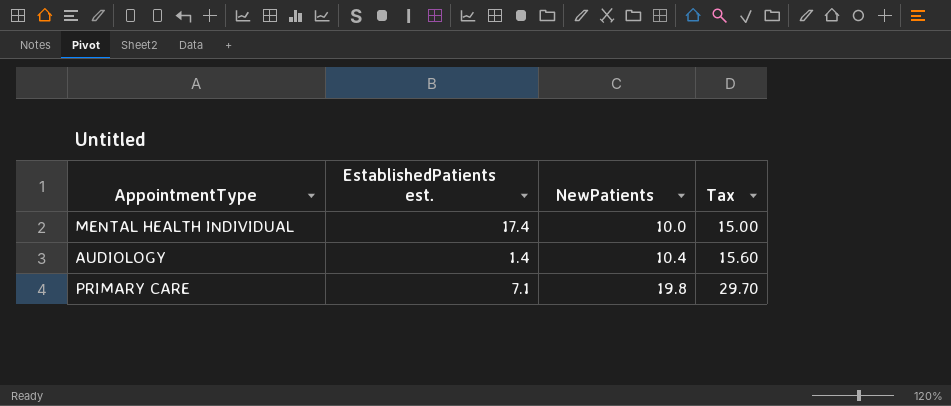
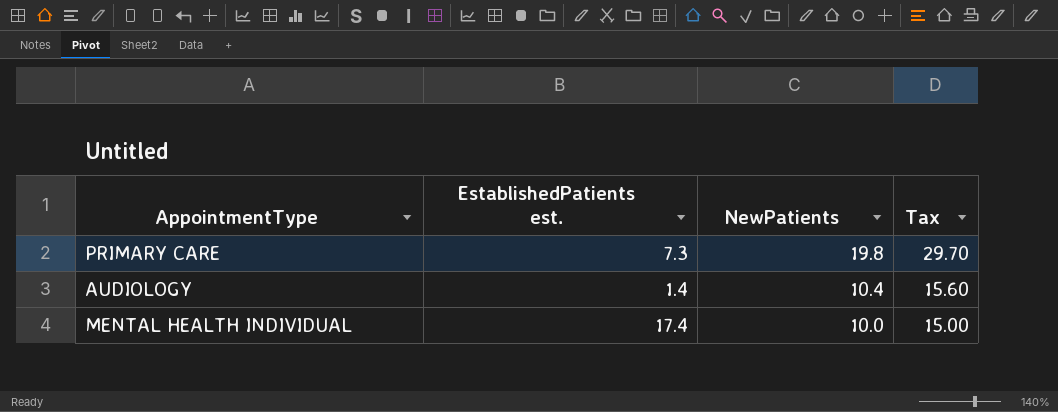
row order: NewPatients ascending -> NewPatients descending
PRIMARY CARE | EstablishedPatients est.: 7.1 -> 7.3

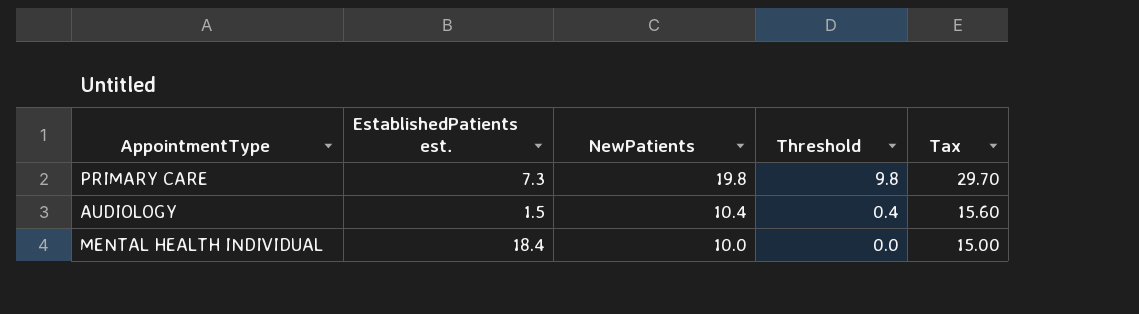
column Threshold | formula: none -> [NewPatients] - 10
AUDIOLOGY | EstablishedPatients est.: 1.4 -> 1.5
MENTAL HEALTH INDIVIDUAL | EstablishedPatients est.: 17.4 -> 18.4

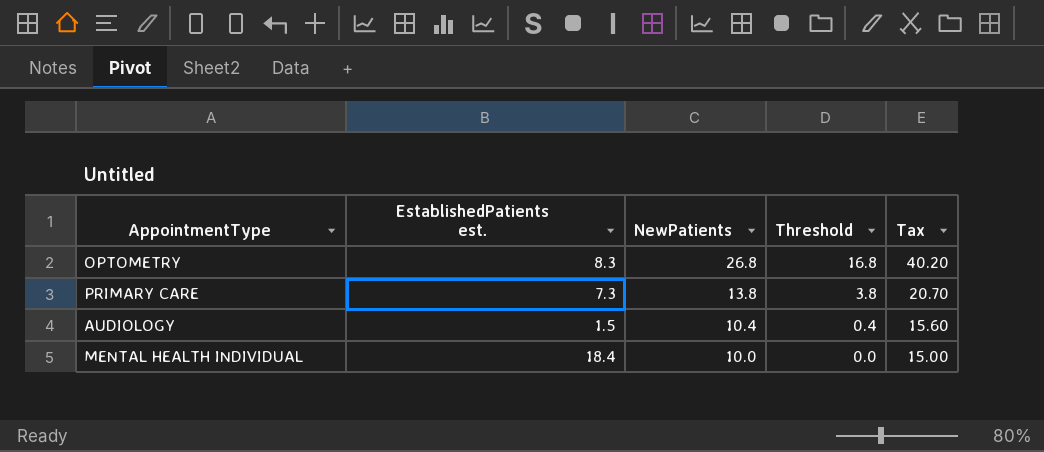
row OPTOMETRY: none -> 8.3 | 26.8 | 16.8 | 40.20
PRIMARY CARE | NewPatients: 19.8 -> 13.8
PRIMARY CARE | Threshold: 9.8 -> 3.8
PRIMARY CARE | Tax: 29.70 -> 20.70

